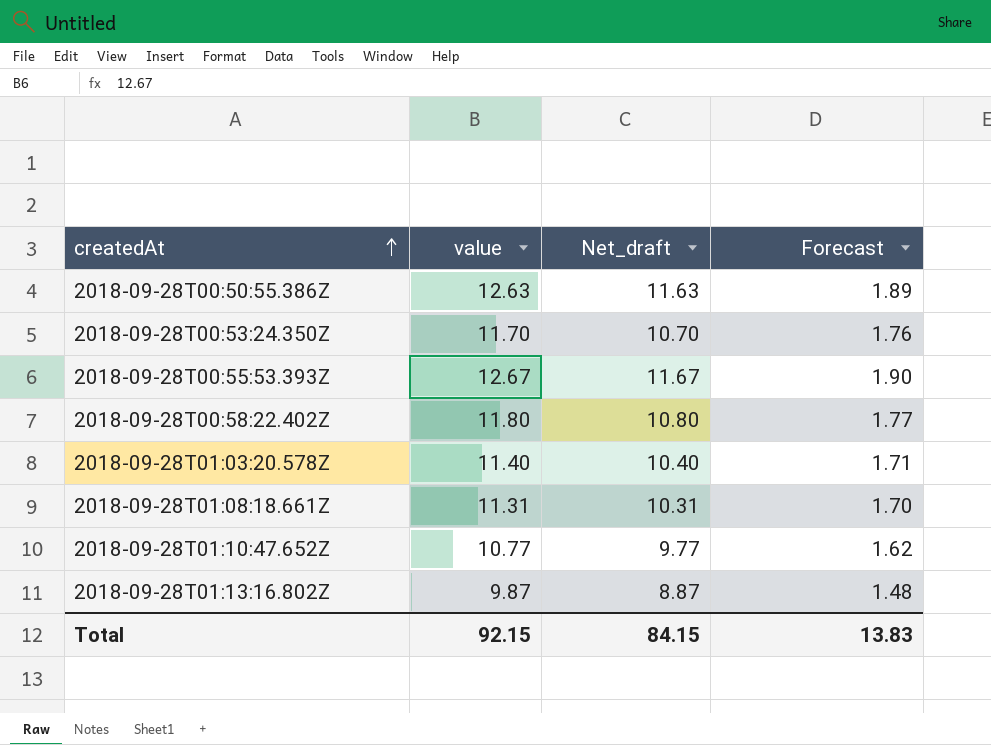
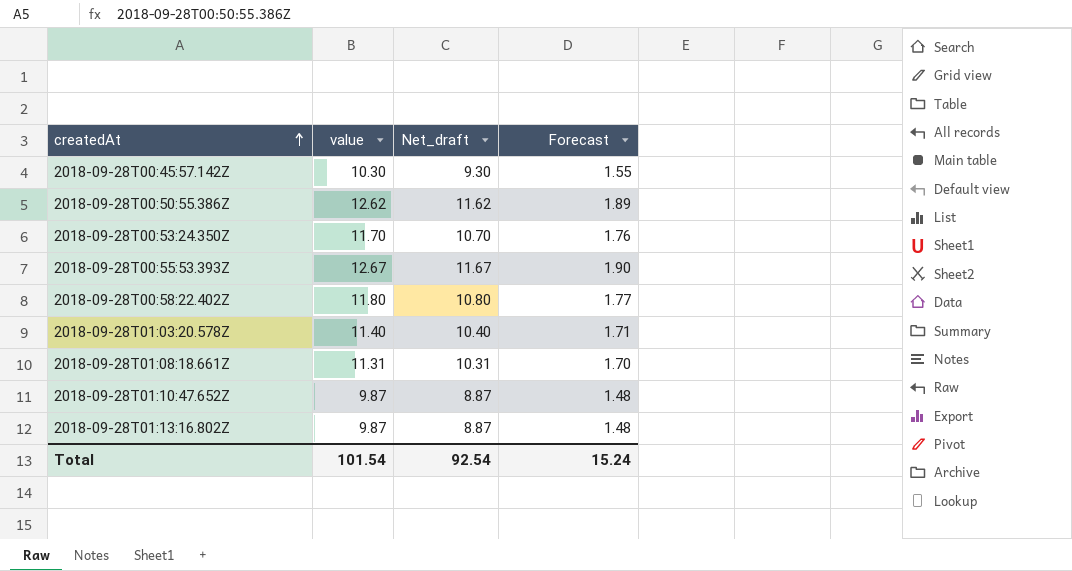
row 2018-09-28T00:45:57.142Z: none -> 10.30 | 9.30 | 1.55
2018-09-28T00:50:55.386Z | value: 12.63 -> 12.62
2018-09-28T00:50:55.386Z | Net_draft: 11.63 -> 11.62
2018-09-28T01:10:47.652Z | value: 10.77 -> 9.87
2018-09-28T01:10:47.652Z | Net_draft: 9.77 -> 8.87
2018-09-28T01:10:47.652Z | Forecast: 1.62 -> 1.48
Total | value: 92.15 -> 101.54
Total | Net_draft: 84.15 -> 92.54
Total | Forecast: 13.83 -> 15.24

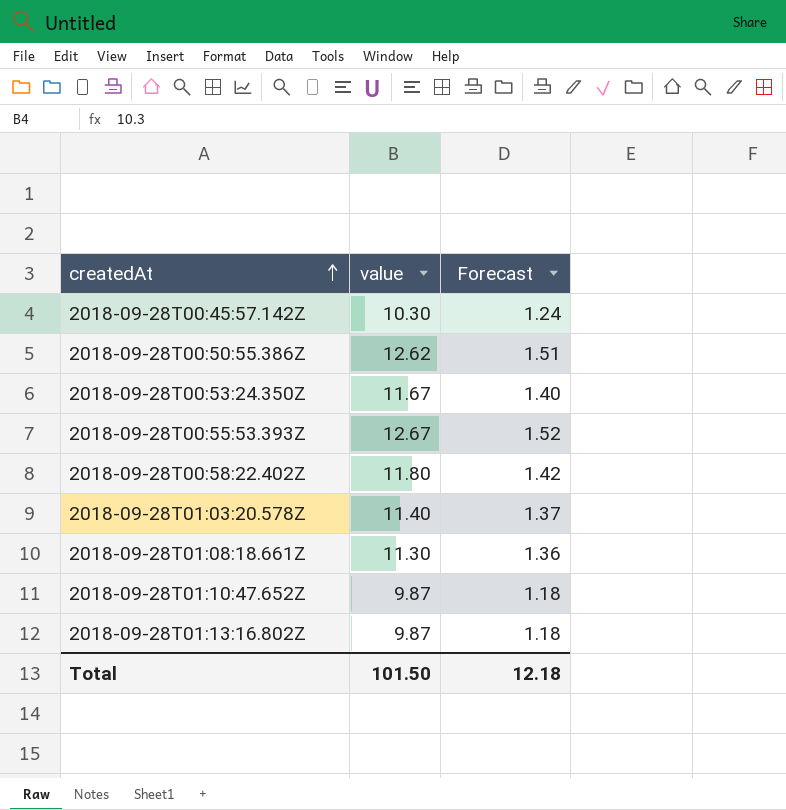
column Net_draft | formula: [value] - 1 -> none
column Forecast | formula: [value] * 0.15 -> [value] * 0.12
2018-09-28T00:53:24.350Z | value: 11.70 -> 11.67
2018-09-28T01:08:18.661Z | value: 11.31 -> 11.30
Total | value: 101.54 -> 101.50
Total | Forecast: 15.24 -> 12.18

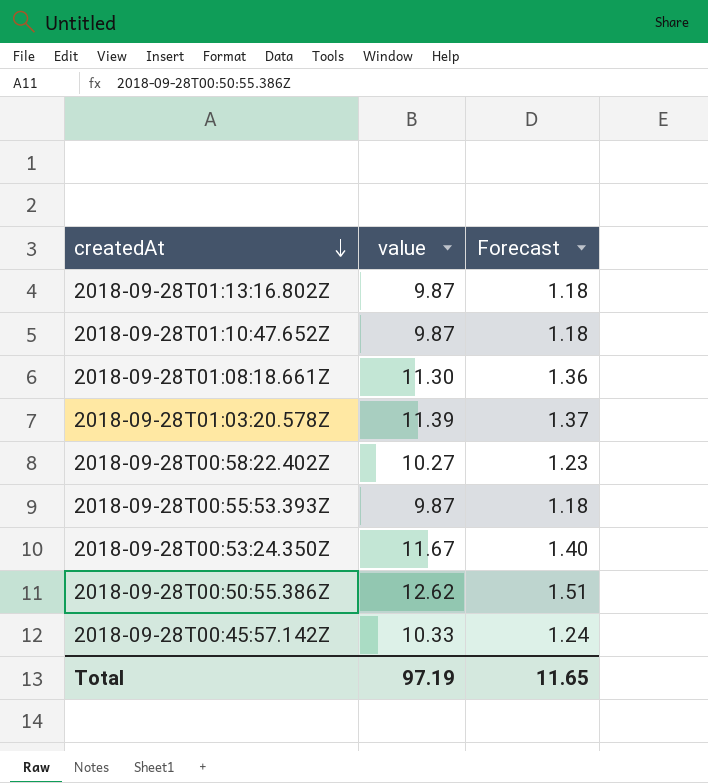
row order: createdAt ascending -> createdAt descending
2018-09-28T01:03:20.578Z | value: 11.40 -> 11.39
2018-09-28T00:58:22.402Z | value: 11.80 -> 10.27
2018-09-28T00:58:22.402Z | Forecast: 1.42 -> 1.23
2018-09-28T00:55:53.393Z | value: 12.67 -> 9.87
2018-09-28T00:55:53.393Z | Forecast: 1.52 -> 1.18
2018-09-28T00:45:57.142Z | value: 10.30 -> 10.33
Total | value: 101.50 -> 97.19
Total | Forecast: 12.18 -> 11.65

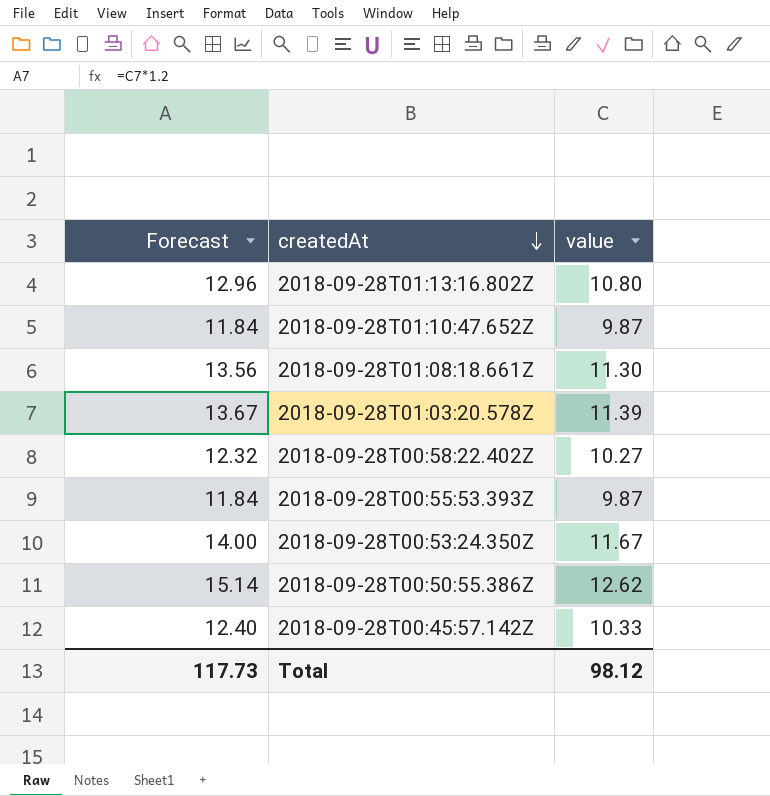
column Forecast | formula: [value] * 0.12 -> [value] * 1.2
column Forecast | position: 3 -> 1
2018-09-28T01:13:16.802Z | value: 9.87 -> 10.80
Total | Forecast: 11.65 -> 117.73
Total | value: 97.19 -> 98.12

